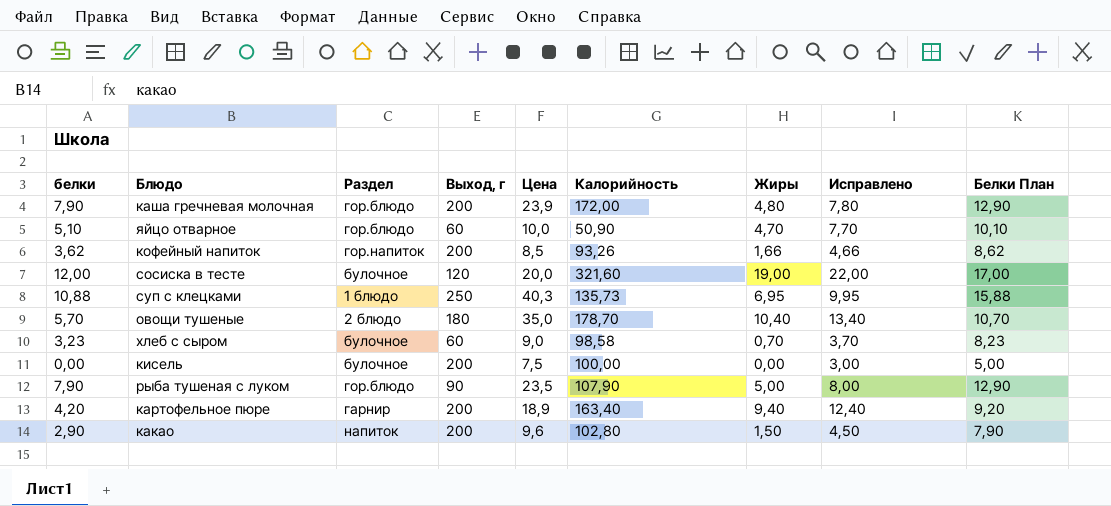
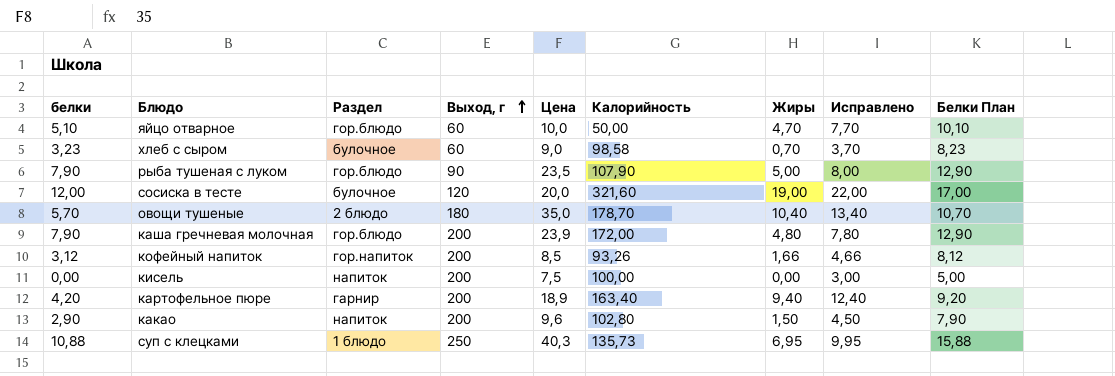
row order: none -> Выход, г ascending
яйцо отварное | Калорийность: 50,90 -> 50,00
кофейный напиток | белки: 3,62 -> 3,12
кофейный напиток | Белки План: 8,62 -> 8,12
кисель | Раздел: булочное -> напиток

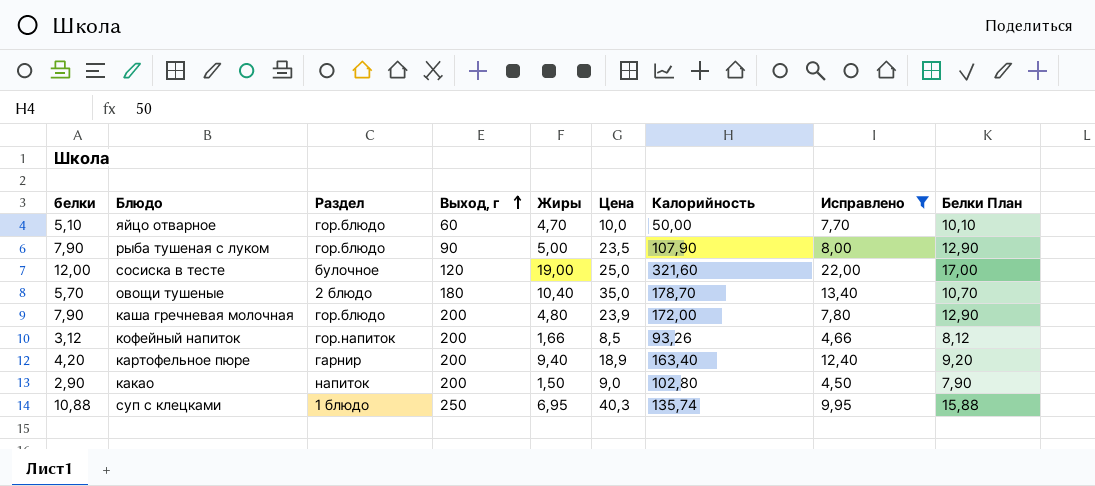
filter: none -> Исправлено >= 4,50
column Жиры | position: 7 -> 5
сосиска в тесте | Цена: 20,0 -> 25,0
какао | Цена: 9,6 -> 9,0
суп с клецками | Калорийность: 135,73 -> 135,74

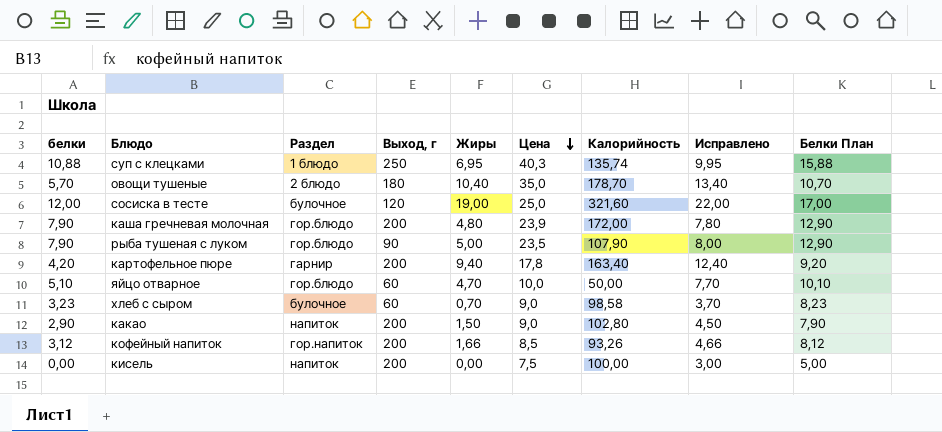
filter: Исправлено >= 4,50 -> none
row order: Выход, г ascending -> Цена descending
картофельное пюре | Цена: 18,9 -> 17,8

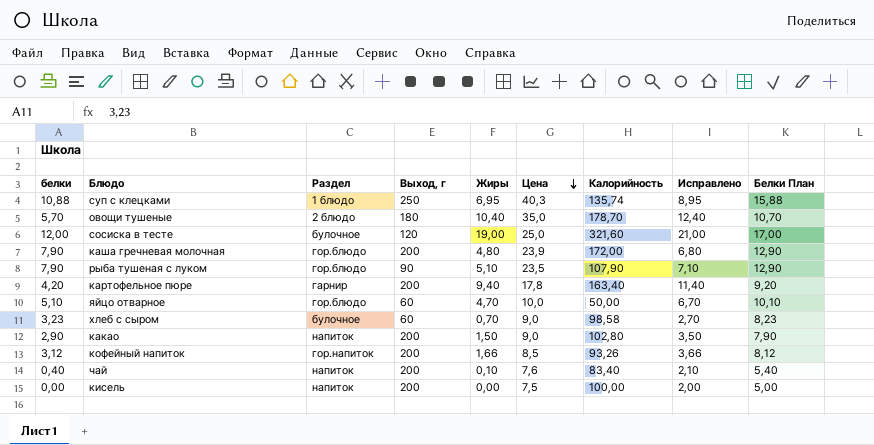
column Исправлено | formula: [Жиры] + 3 -> [Жиры] + 2
рыба тушеная с луком | Жиры: 5,00 -> 5,10
row чай: none -> 0,40 | напиток | 200 | 0,10 | 7,6 | 83,40 | 2,10 | 5,40

